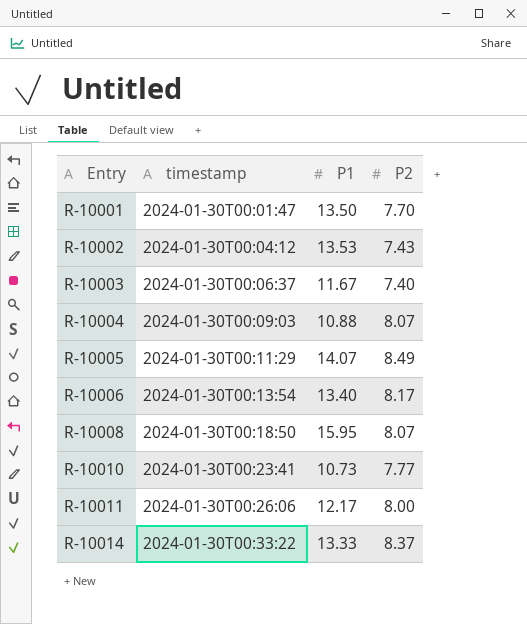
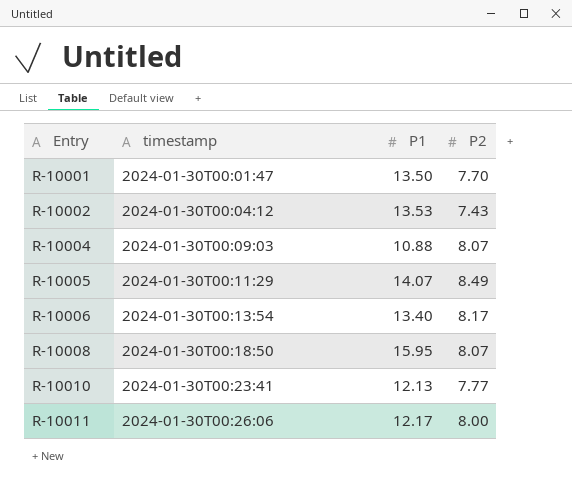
row R-10003: 2024-01-30T00:06:37 | 11.67 | 7.40 -> none
row R-10014: 2024-01-30T00:33:22 | 13.33 | 8.37 -> none
R-10010 | P1: 10.73 -> 12.13

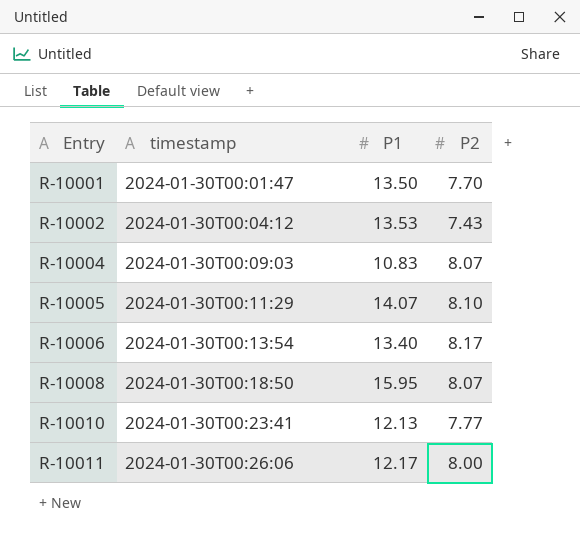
R-10004 | P1: 10.88 -> 10.83
R-10005 | P2: 8.49 -> 8.10

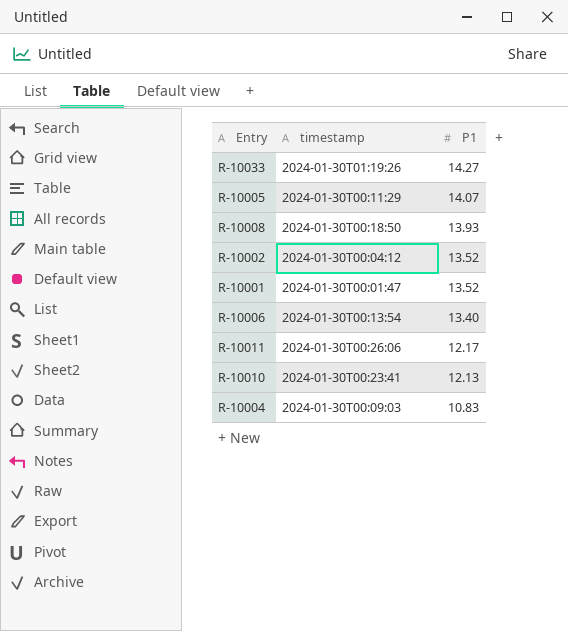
row order: Entry ascending -> P1 descending
column P2 | position: 4 -> none
row R-10033: none -> 2024-01-30T01:19:26 | 14.27
R-10008 | P1: 15.95 -> 13.93
R-10002 | P1: 13.53 -> 13.52
R-10001 | P1: 13.50 -> 13.52

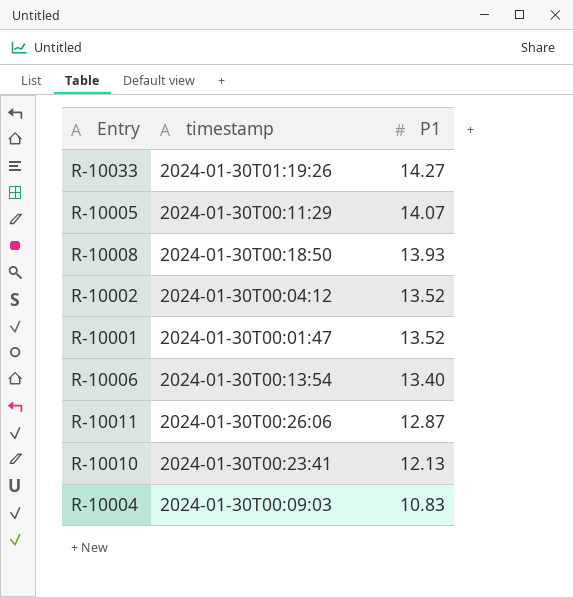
R-10011 | P1: 12.17 -> 12.87

